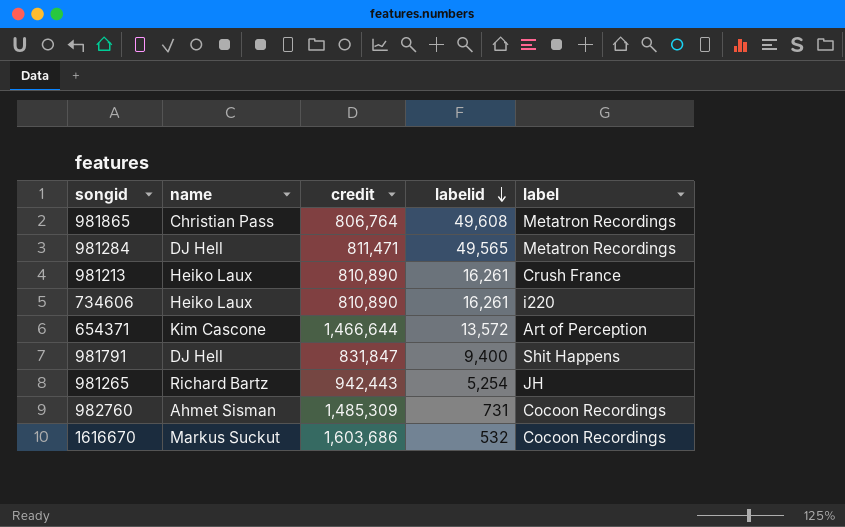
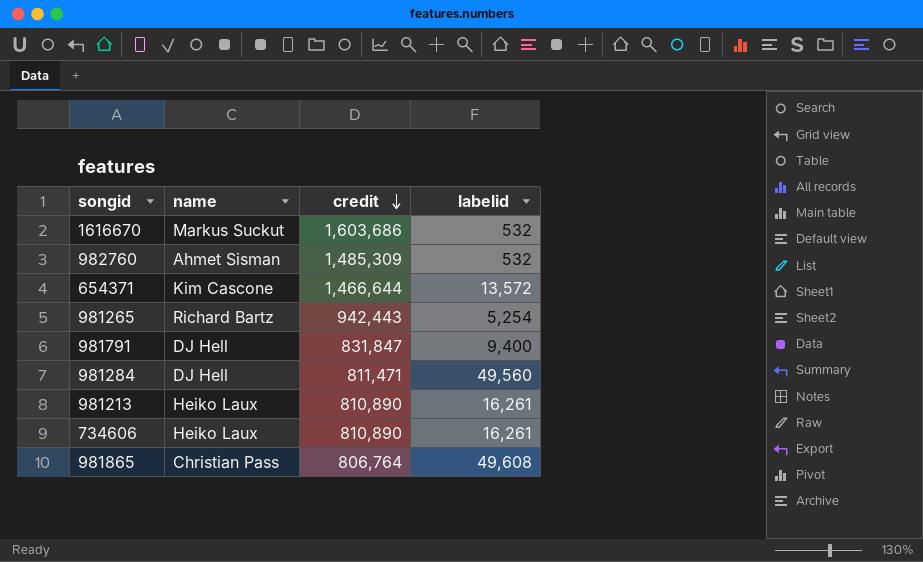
row order: labelid descending -> credit descending
column label | position: 5 -> none
982760 | labelid: 731 -> 532
981284 | labelid: 49,565 -> 49,560

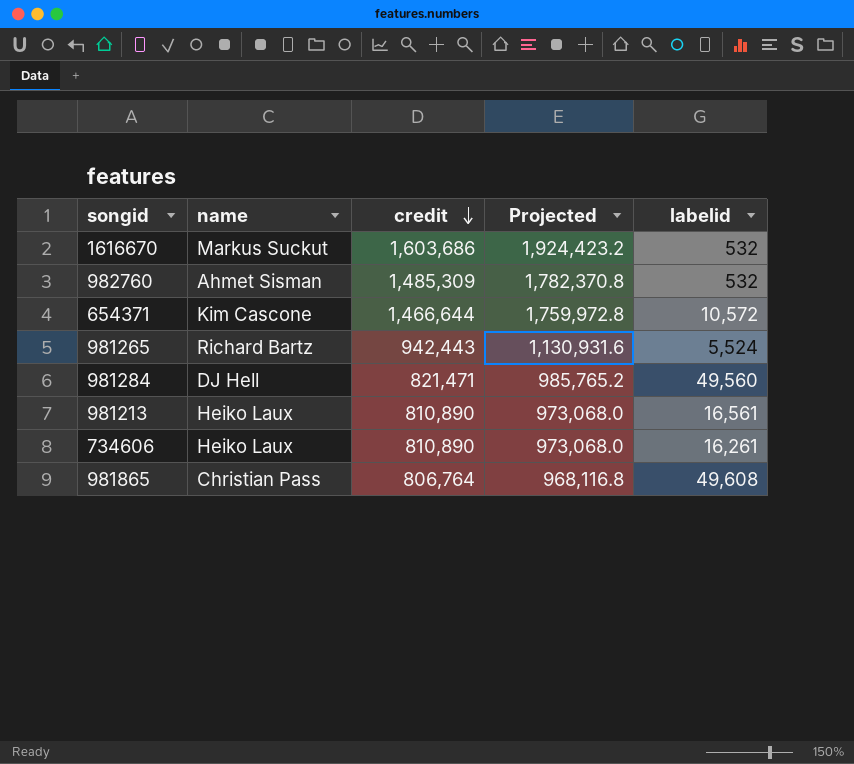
column Projected | formula: none -> [credit] * 1.2
row 981791: DJ Hell | 831,847 | 9,400 -> none
654371 | labelid: 13,572 -> 10,572
981265 | labelid: 5,254 -> 5,524
981284 | credit: 811,471 -> 821,471
981213 | labelid: 16,261 -> 16,561

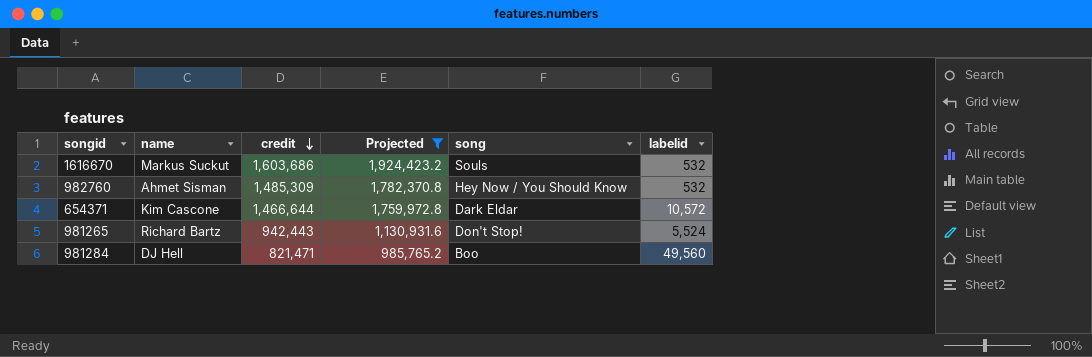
filter: none -> Projected >= 985,765.2
column song | position: none -> 5

